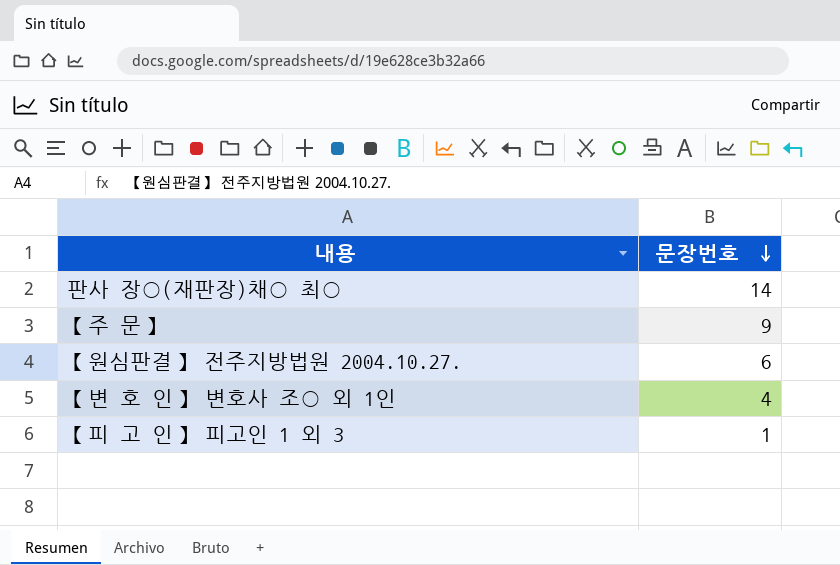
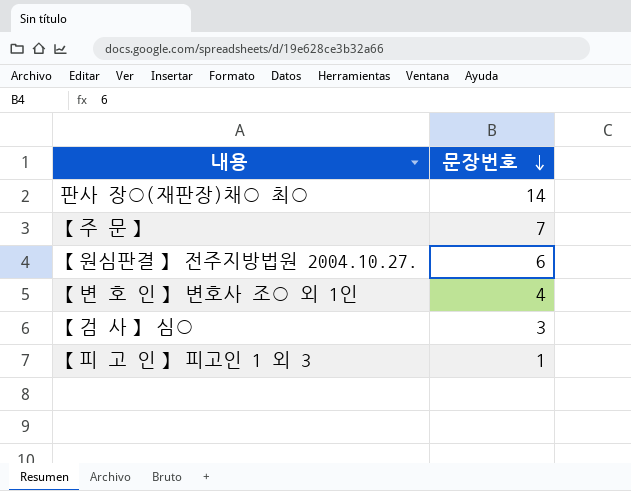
【주 문】 | 문장번호: 9 -> 7
row 【검 사】 심○: none -> 3

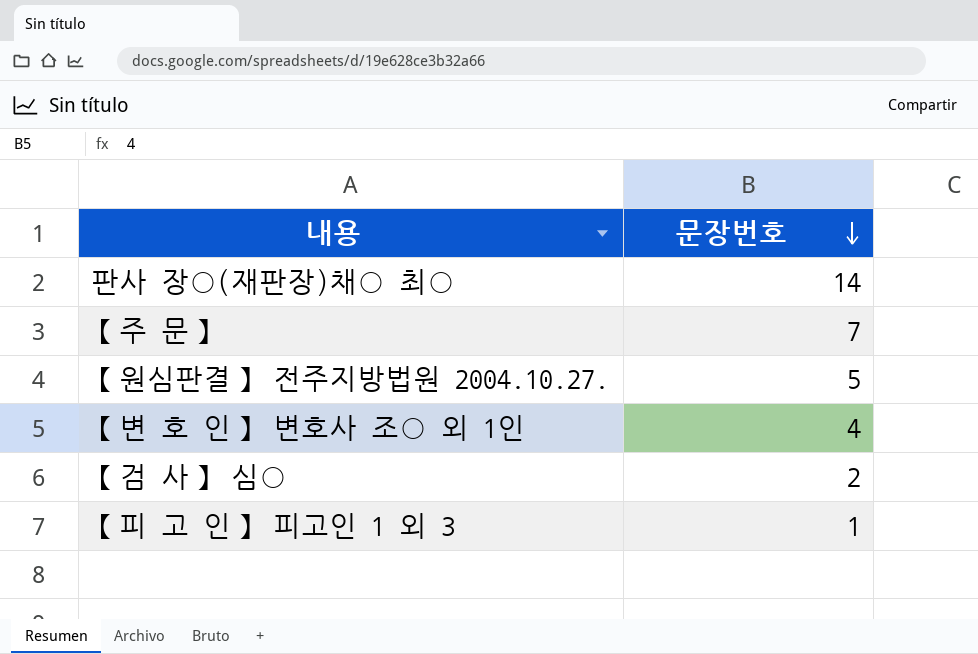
【원심판결】 전주지방법원 2004.10.27. | 문장번호: 6 -> 5
【검 사】 심○ | 문장번호: 3 -> 2

